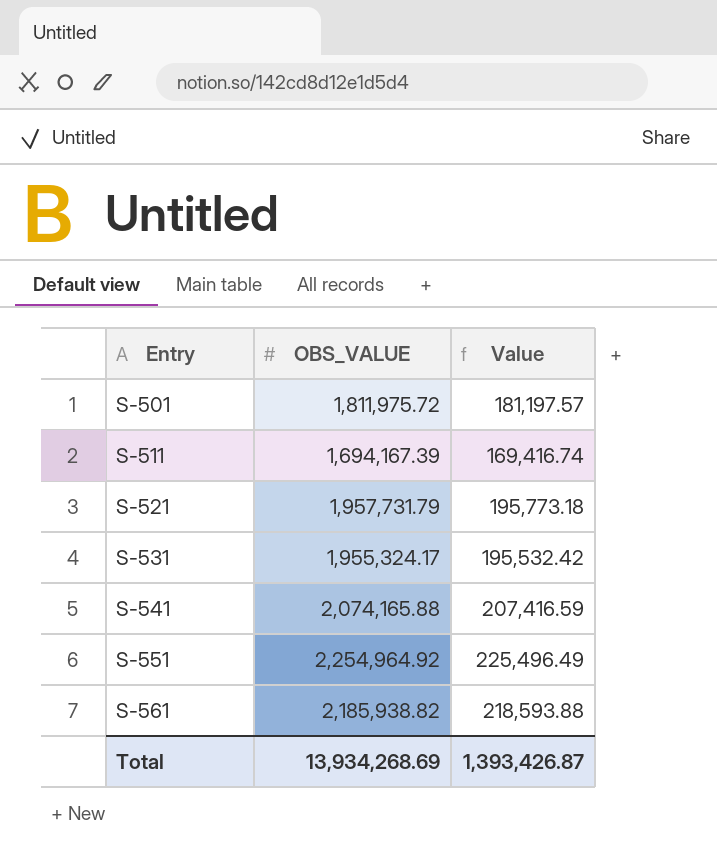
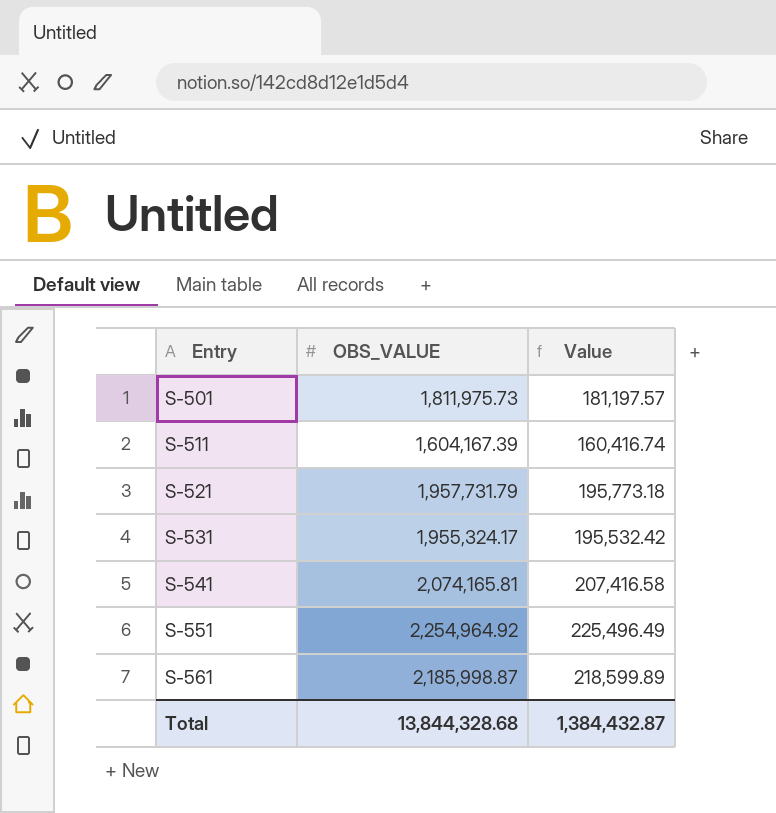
S-501 | OBS_VALUE: 1,811,975.72 -> 1,811,975.73
S-511 | OBS_VALUE: 1,694,167.39 -> 1,604,167.39
S-511 | Value: 169,416.74 -> 160,416.74
S-541 | OBS_VALUE: 2,074,165.88 -> 2,074,165.81
S-541 | Value: 207,416.59 -> 207,416.58
S-561 | OBS_VALUE: 2,185,938.82 -> 2,185,998.87
S-561 | Value: 218,593.88 -> 218,599.89
Total | OBS_VALUE: 13,934,268.69 -> 13,844,328.68
Total | Value: 1,393,426.87 -> 1,384,432.87

